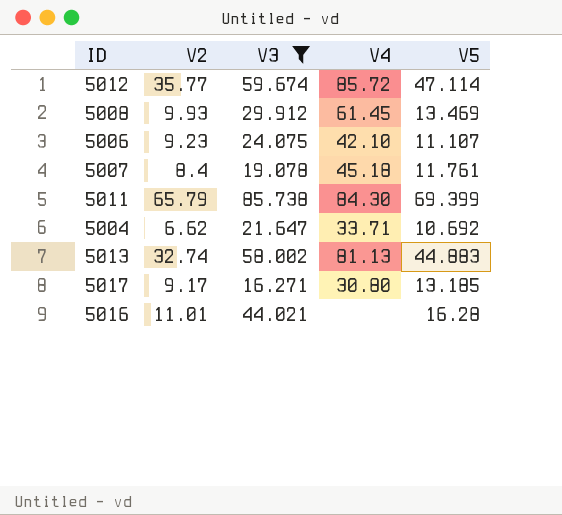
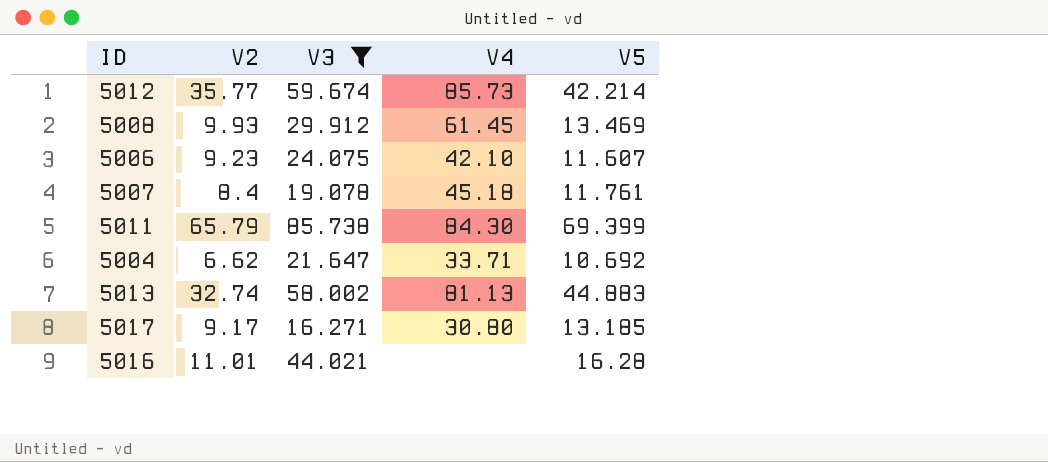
5012 | V4: 85.72 -> 85.73
5012 | V5: 47.114 -> 42.214
5006 | V5: 11.107 -> 11.607

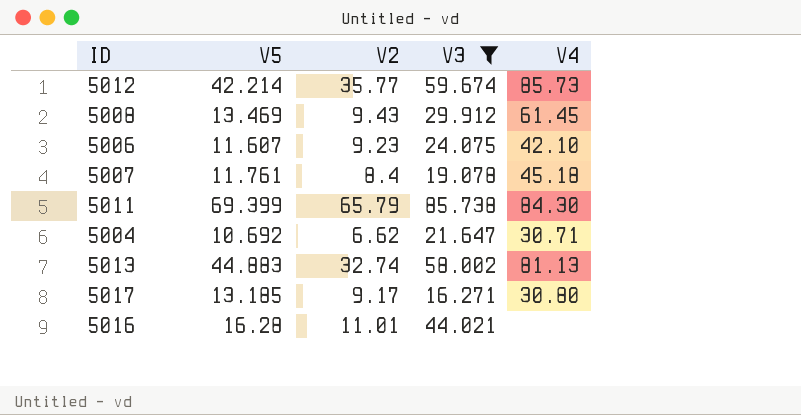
column V5 | position: 5 -> 2
5008 | V2: 9.93 -> 9.43
5004 | V4: 33.71 -> 30.71

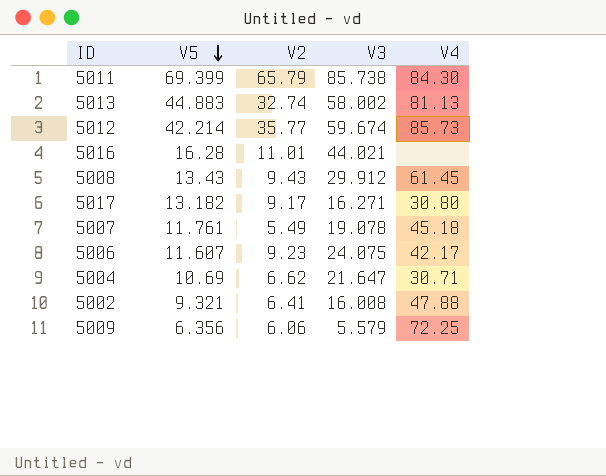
filter: V3 >= 16.271 -> none
row order: none -> V5 descending
5008 | V5: 13.469 -> 13.43
5017 | V5: 13.185 -> 13.182
5007 | V2: 8.4 -> 5.49
5006 | V4: 42.10 -> 42.17
5004 | V5: 10.692 -> 10.69

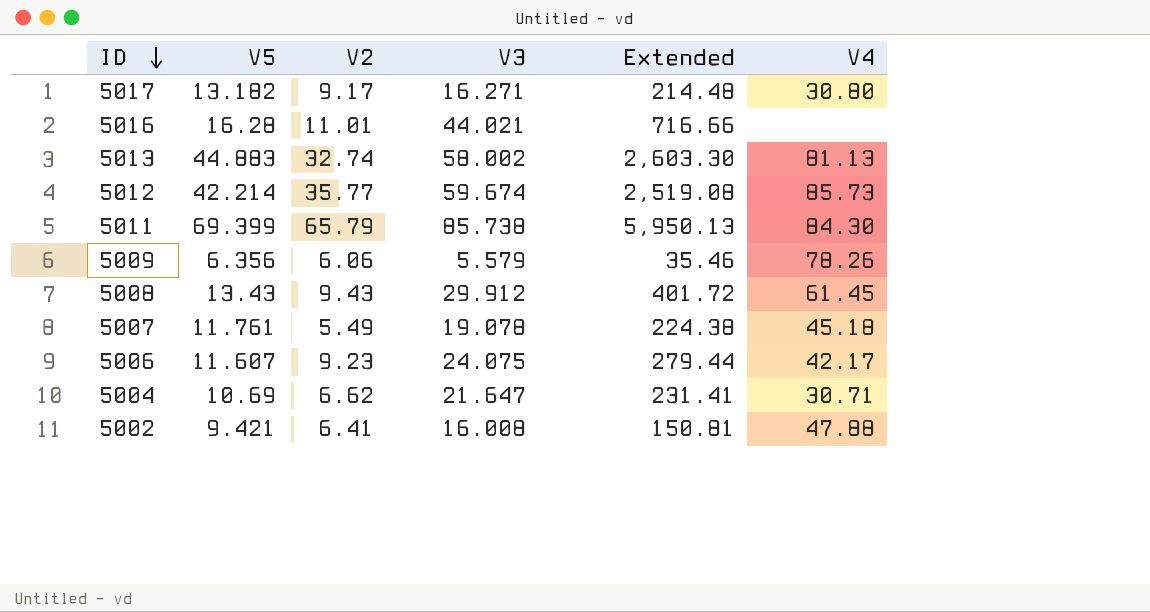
row order: V5 descending -> ID descending
column Extended | formula: none -> [V5] * [V3]
5009 | V4: 72.25 -> 78.26
5002 | V5: 9.321 -> 9.421

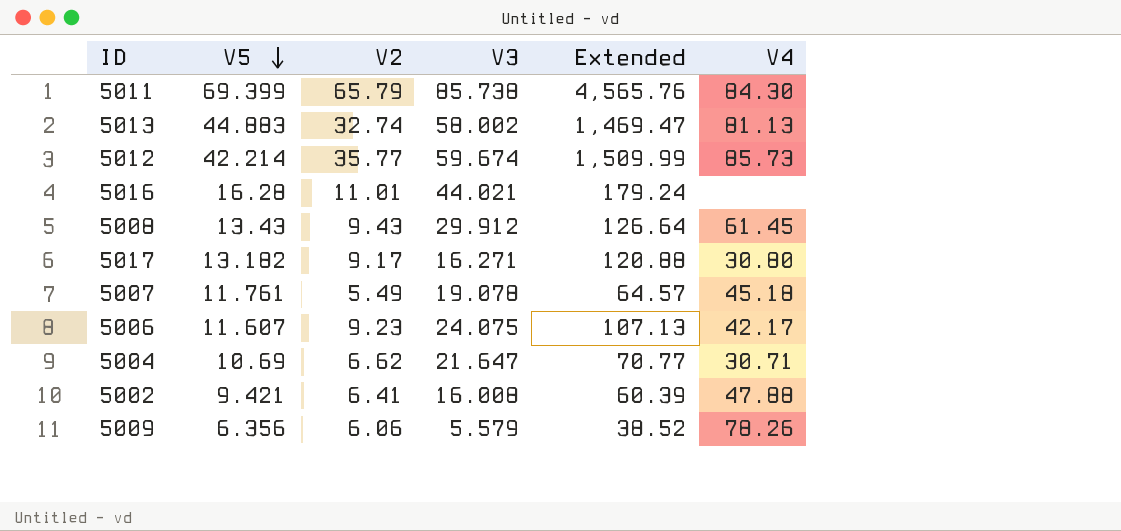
row order: ID descending -> V5 descending
column Extended | formula: [V5] * [V3] -> [V5] * [V2]

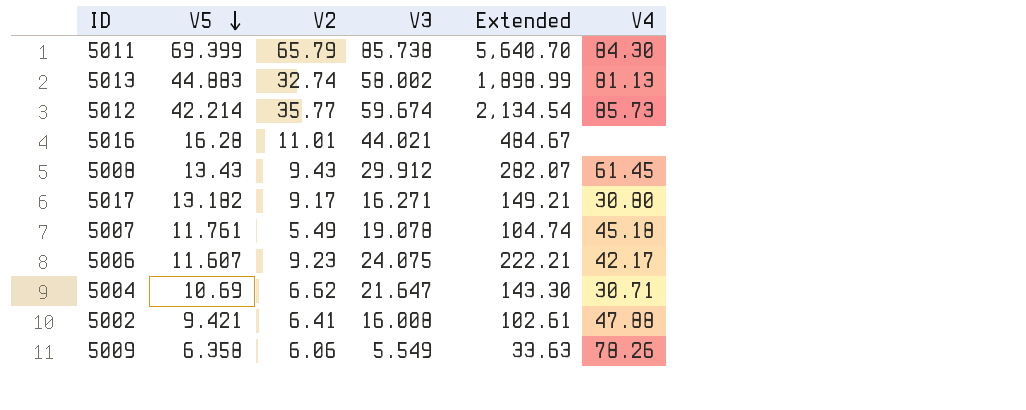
column Extended | formula: [V5] * [V2] -> [V2] * [V3]
5009 | V5: 6.356 -> 6.358
5009 | V3: 5.579 -> 5.549

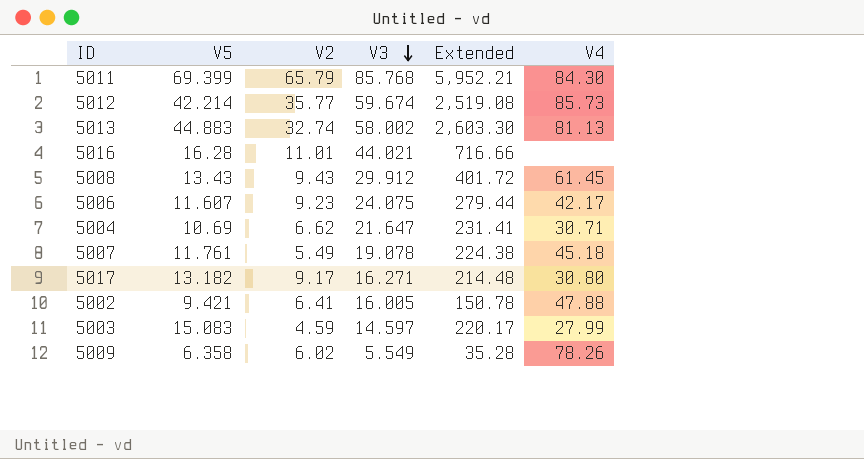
row order: V5 descending -> V3 descending
column Extended | formula: [V2] * [V3] -> [V5] * [V3]
5011 | V3: 85.738 -> 85.768
5002 | V3: 16.008 -> 16.005
row 5003: none -> 15.083 | 4.59 | 14.597 | 220.17 | 27.99
5009 | V2: 6.06 -> 6.02

